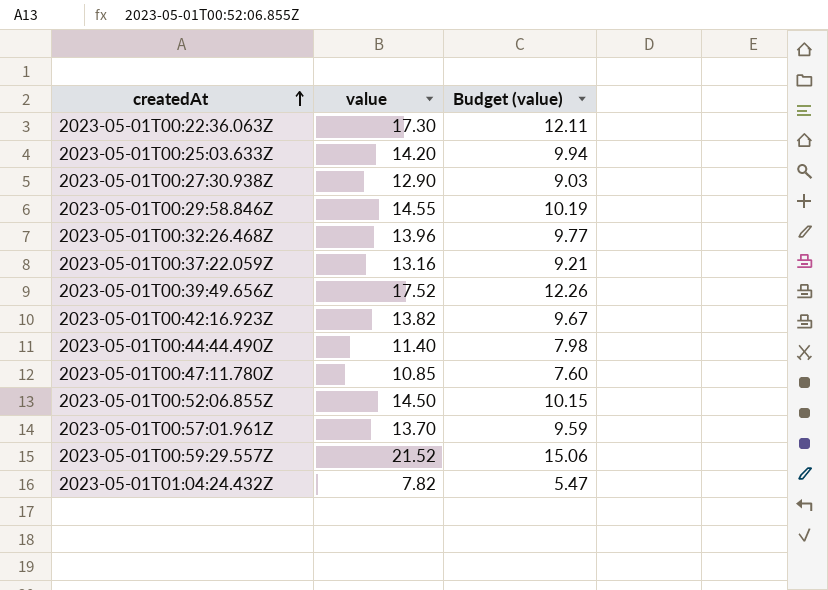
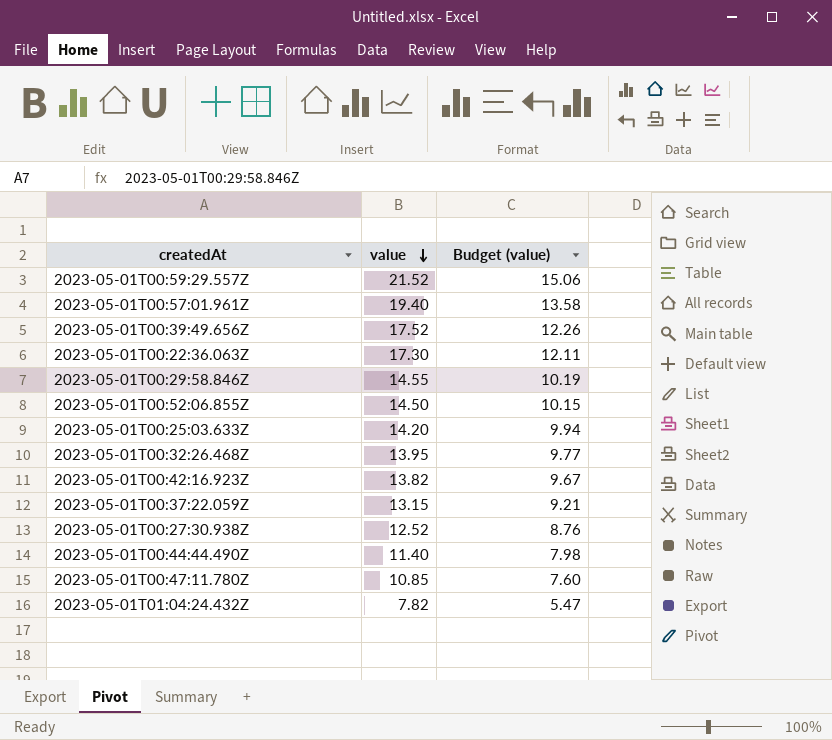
row order: createdAt ascending -> value descending
2023-05-01T00:57:01.961Z | value: 13.70 -> 19.40
2023-05-01T00:57:01.961Z | Budget (value): 9.59 -> 13.58
2023-05-01T00:32:26.468Z | value: 13.96 -> 13.95
2023-05-01T00:37:22.059Z | value: 13.16 -> 13.15
2023-05-01T00:27:30.938Z | value: 12.90 -> 12.52
2023-05-01T00:27:30.938Z | Budget (value): 9.03 -> 8.76

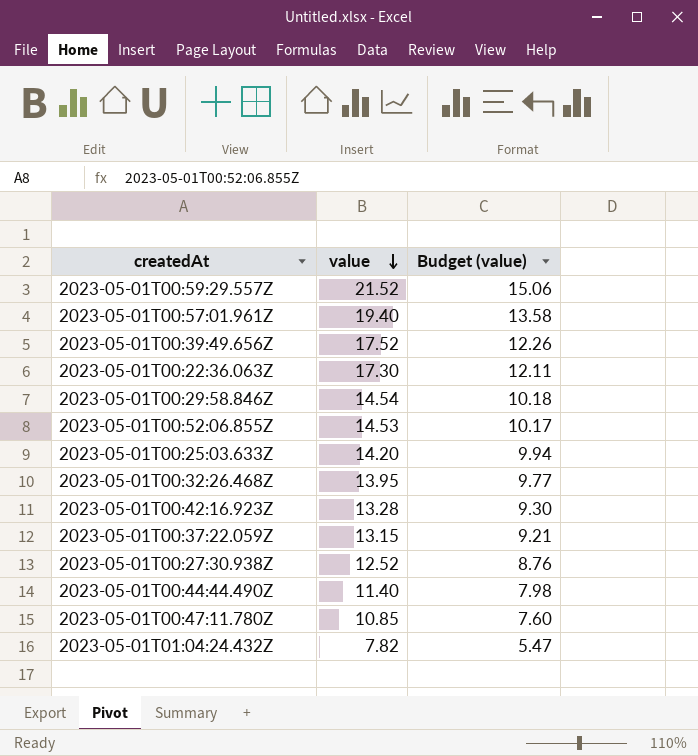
2023-05-01T00:29:58.846Z | value: 14.55 -> 14.54
2023-05-01T00:29:58.846Z | Budget (value): 10.19 -> 10.18
2023-05-01T00:52:06.855Z | value: 14.50 -> 14.53
2023-05-01T00:52:06.855Z | Budget (value): 10.15 -> 10.17
2023-05-01T00:42:16.923Z | value: 13.82 -> 13.28
2023-05-01T00:42:16.923Z | Budget (value): 9.67 -> 9.30

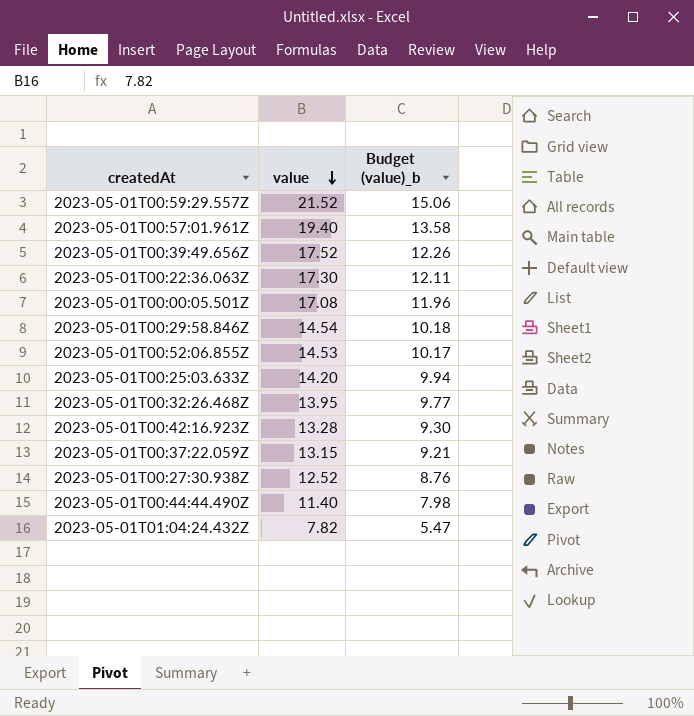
column name: Budget (value) -> Budget (value)_b
row 2023-05-01T00:47:11.780Z: 10.85 | 7.60 -> none
row 2023-05-01T00:00:05.501Z: none -> 17.08 | 11.96

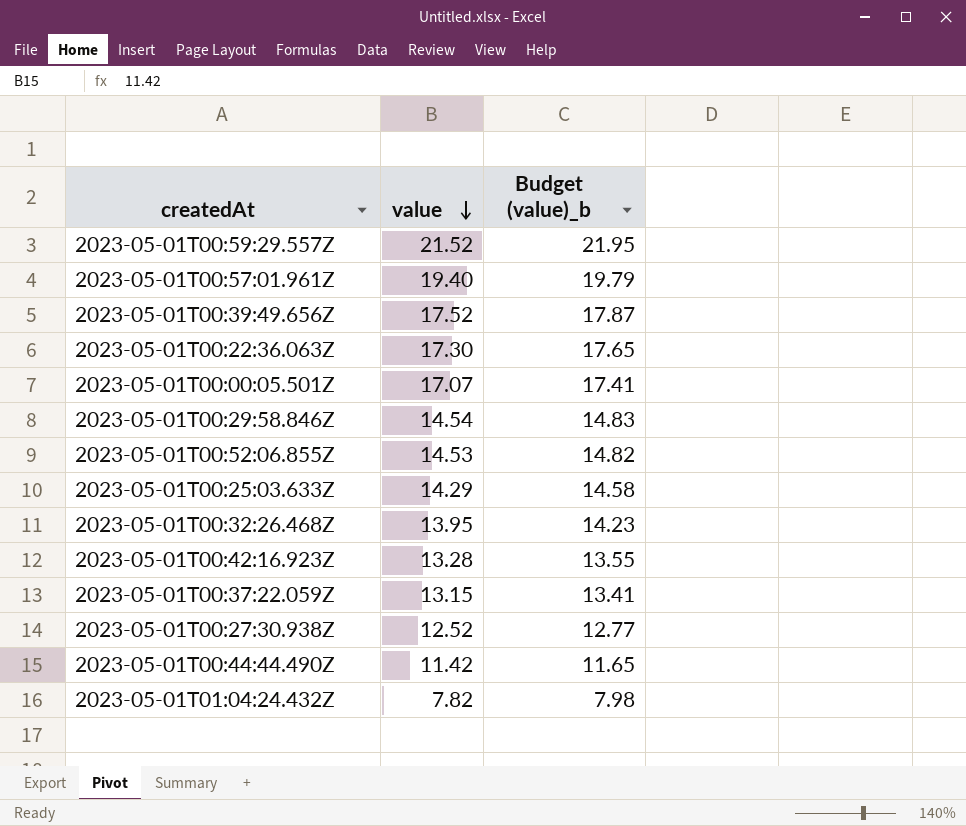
column Budget (value)_b | formula: [value] * 0.7 -> [value] * 1.02
2023-05-01T00:00:05.501Z | value: 17.08 -> 17.07
2023-05-01T00:25:03.633Z | value: 14.20 -> 14.29
2023-05-01T00:44:44.490Z | value: 11.40 -> 11.42

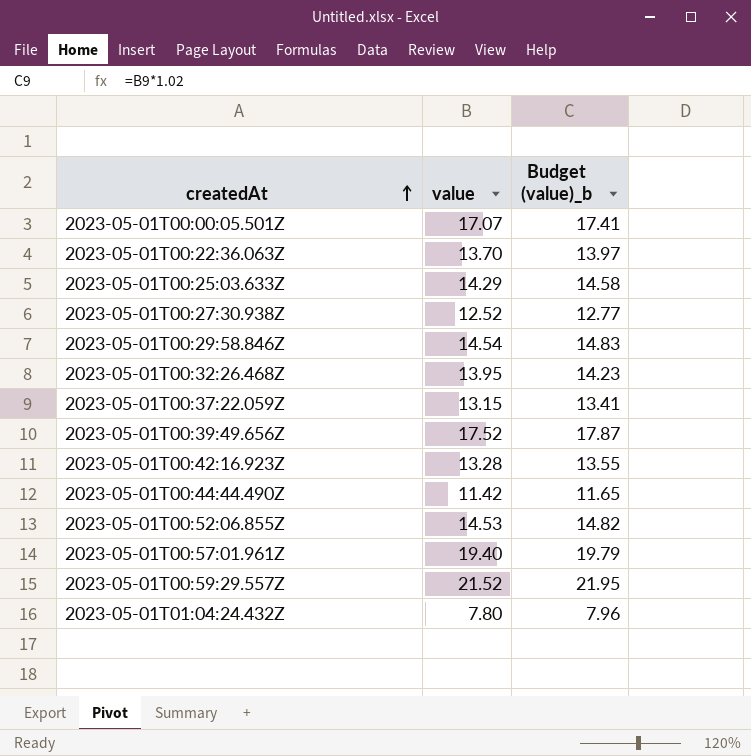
row order: value descending -> createdAt ascending
2023-05-01T00:22:36.063Z | value: 17.30 -> 13.70
2023-05-01T00:22:36.063Z | Budget (value)_b: 17.65 -> 13.97
2023-05-01T01:04:24.432Z | value: 7.82 -> 7.80
2023-05-01T01:04:24.432Z | Budget (value)_b: 7.98 -> 7.96

